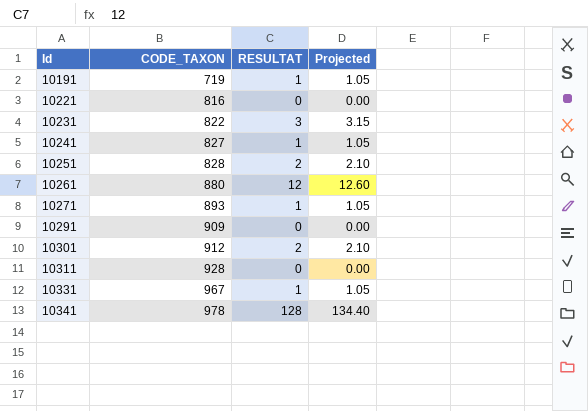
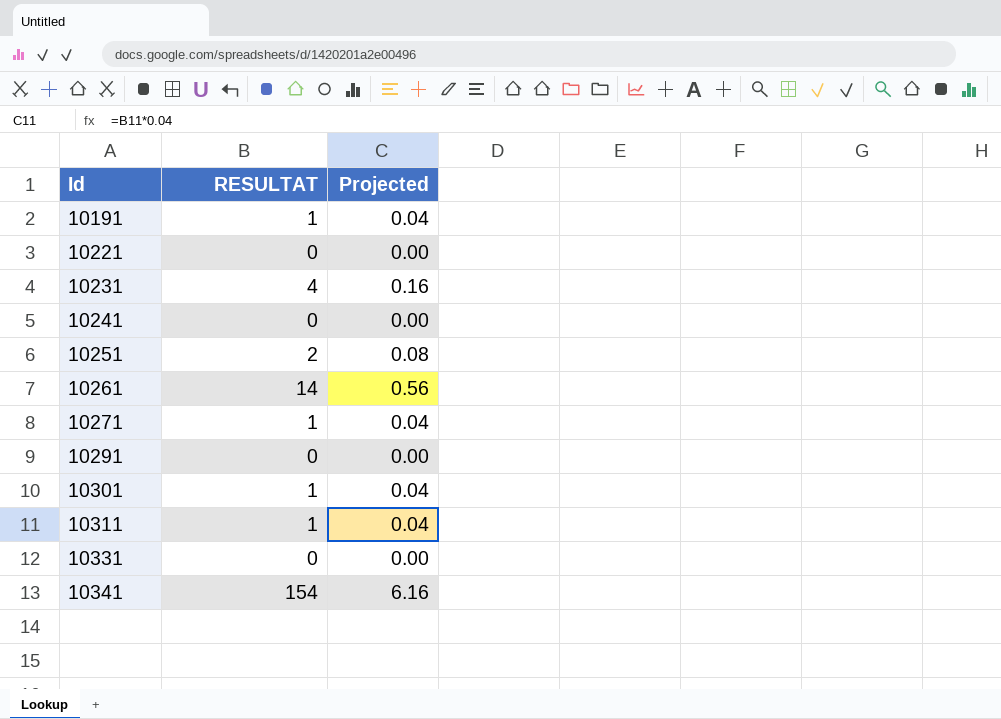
column CODE_TAXON | position: 2 -> none
column Projected | formula: [RESULTAT] * 1.05 -> [RESULTAT] * 0.04
10231 | RESULTAT: 3 -> 4
10241 | RESULTAT: 1 -> 0
10261 | RESULTAT: 12 -> 14
10301 | RESULTAT: 2 -> 1
10311 | RESULTAT: 0 -> 1
10331 | RESULTAT: 1 -> 0
10341 | RESULTAT: 128 -> 154

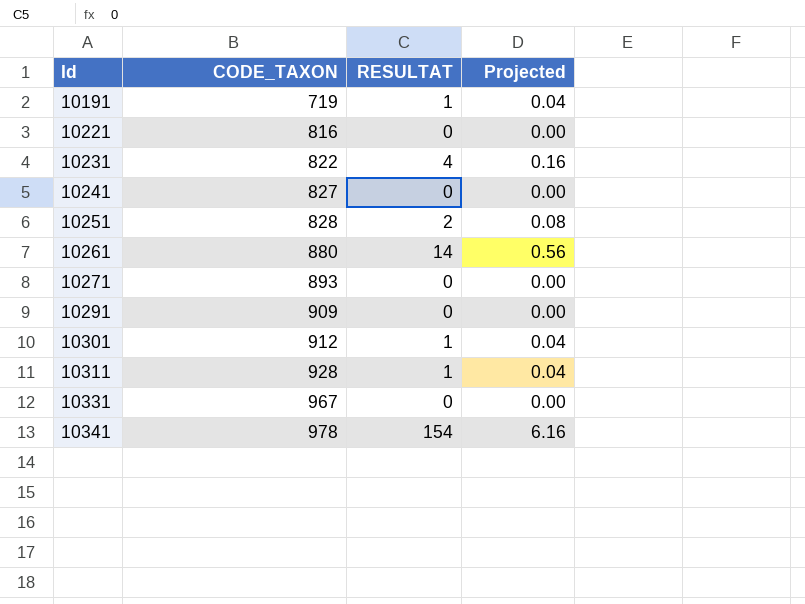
column CODE_TAXON | position: none -> 2
10271 | RESULTAT: 1 -> 0
10271 | Projected: 0.04 -> 0.00

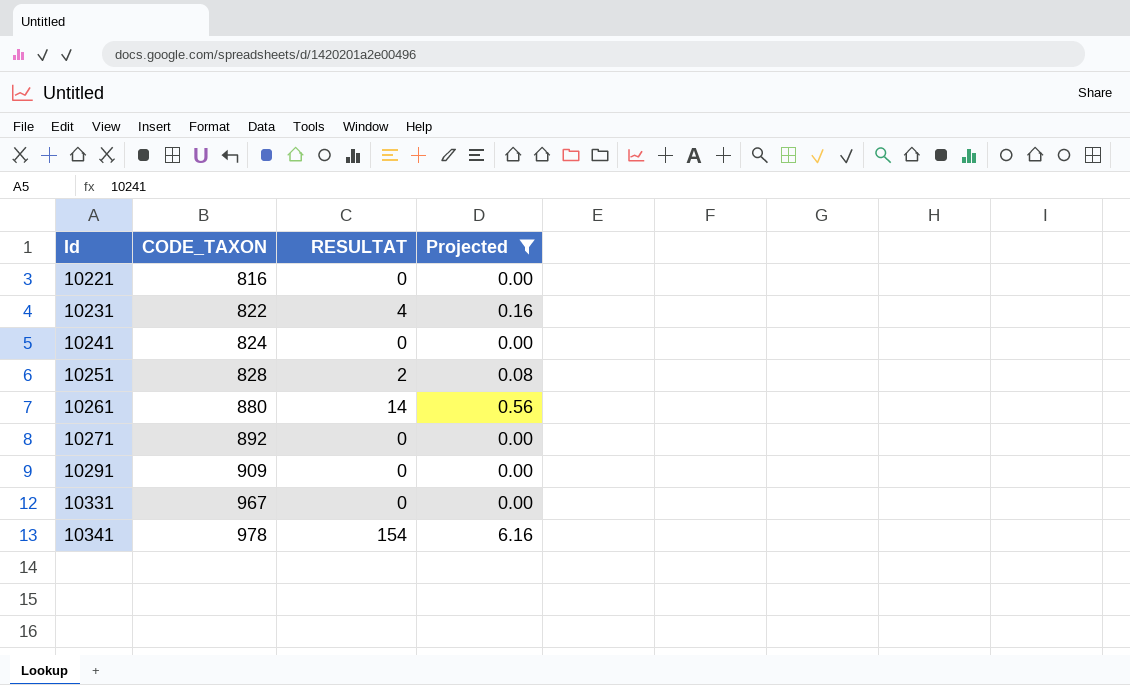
filter: none -> Projected != 0.04
10241 | CODE_TAXON: 827 -> 824
10271 | CODE_TAXON: 893 -> 892

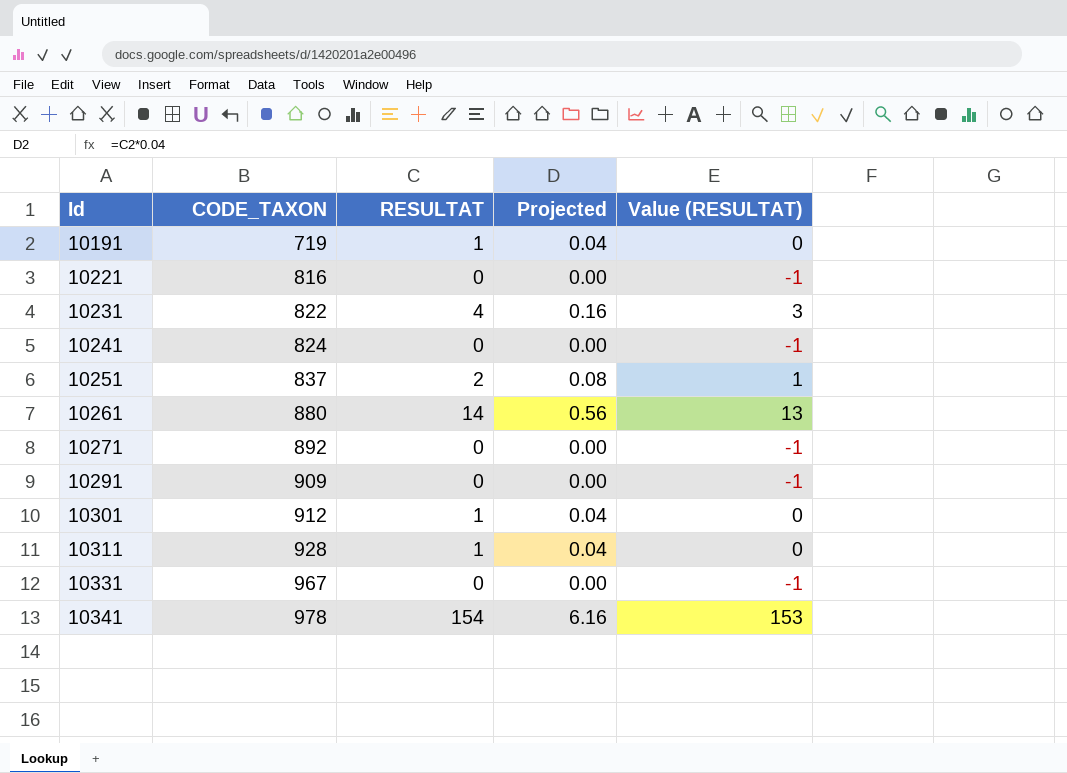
filter: Projected != 0.04 -> none
column Value (RESULTAT) | formula: none -> [RESULTAT] - 1
10251 | CODE_TAXON: 828 -> 837

